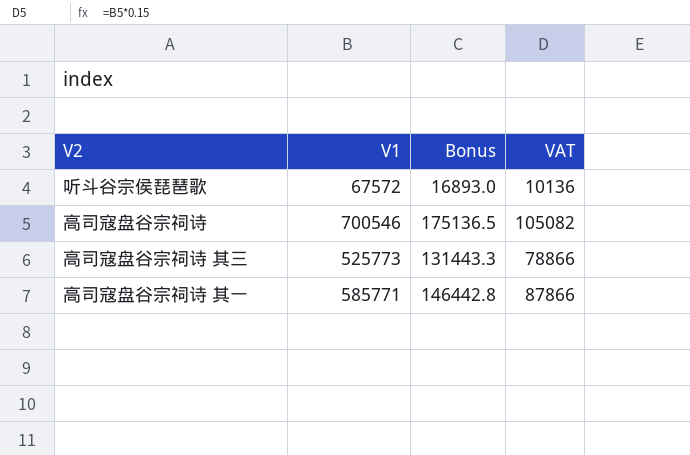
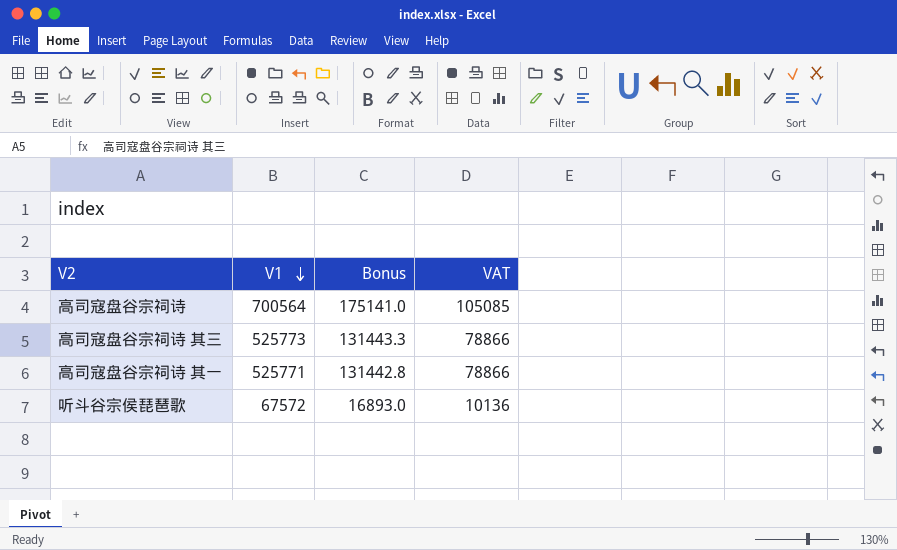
row order: none -> V1 descending
高司寇盘谷宗祠诗 | V1: 700546 -> 700564
高司寇盘谷宗祠诗 | Bonus: 175136.5 -> 175141.0
高司寇盘谷宗祠诗 | VAT: 105082 -> 105085
高司寇盘谷宗祠诗 其一 | V1: 585771 -> 525771
高司寇盘谷宗祠诗 其一 | Bonus: 146442.8 -> 131442.8
高司寇盘谷宗祠诗 其一 | VAT: 87866 -> 78866

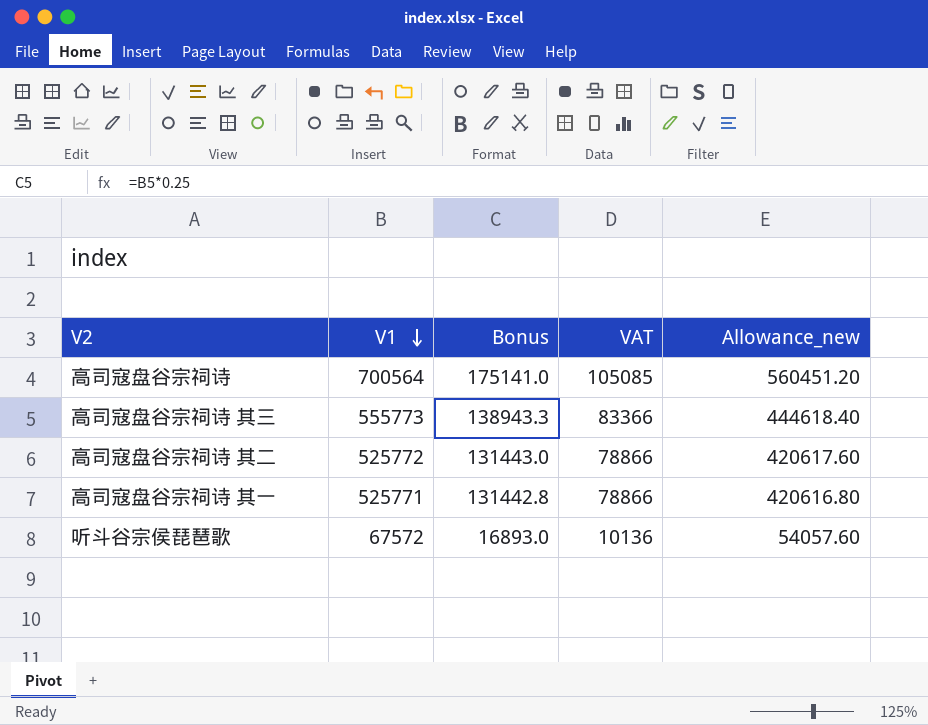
column Allowance_new | formula: none -> [V1] * 0.8
高司寇盘谷宗祠诗 其三 | V1: 525773 -> 555773
高司寇盘谷宗祠诗 其三 | Bonus: 131443.3 -> 138943.3
高司寇盘谷宗祠诗 其三 | VAT: 78866 -> 83366
row 高司寇盘谷宗祠诗 其二: none -> 525772 | 131443.0 | 78866 | 420617.60

